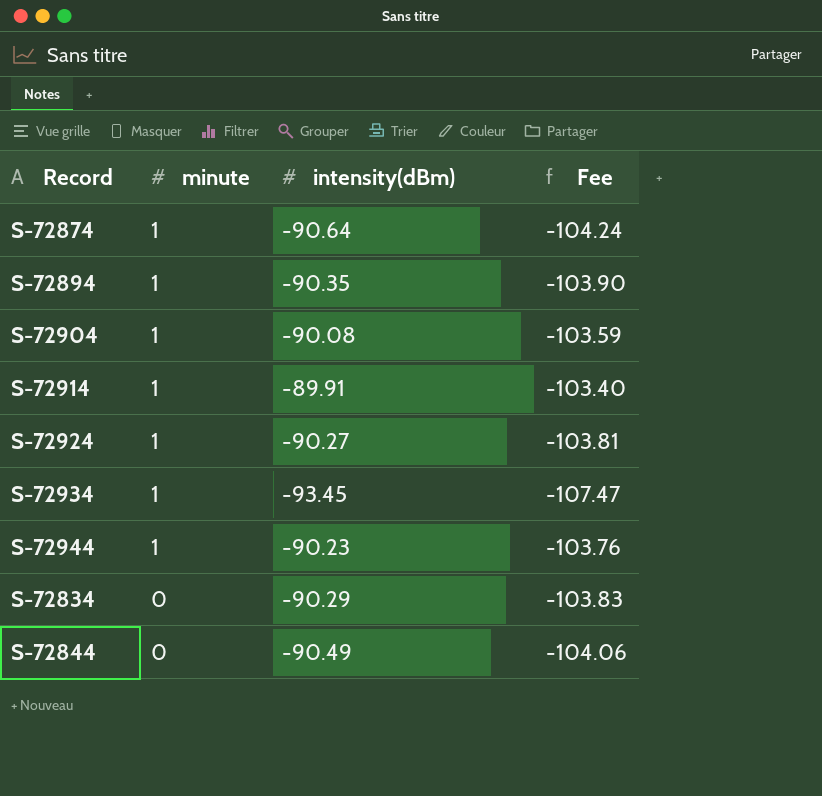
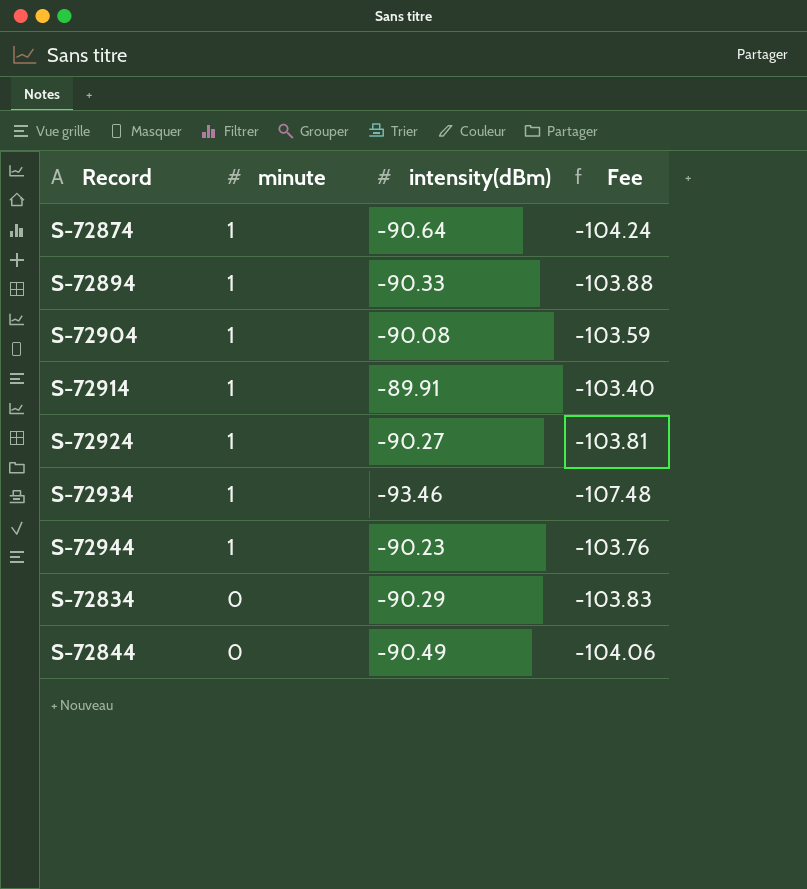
S-72894 | intensity(dBm): -90.35 -> -90.33
S-72894 | Fee: -103.90 -> -103.88
S-72934 | intensity(dBm): -93.45 -> -93.46
S-72934 | Fee: -107.47 -> -107.48

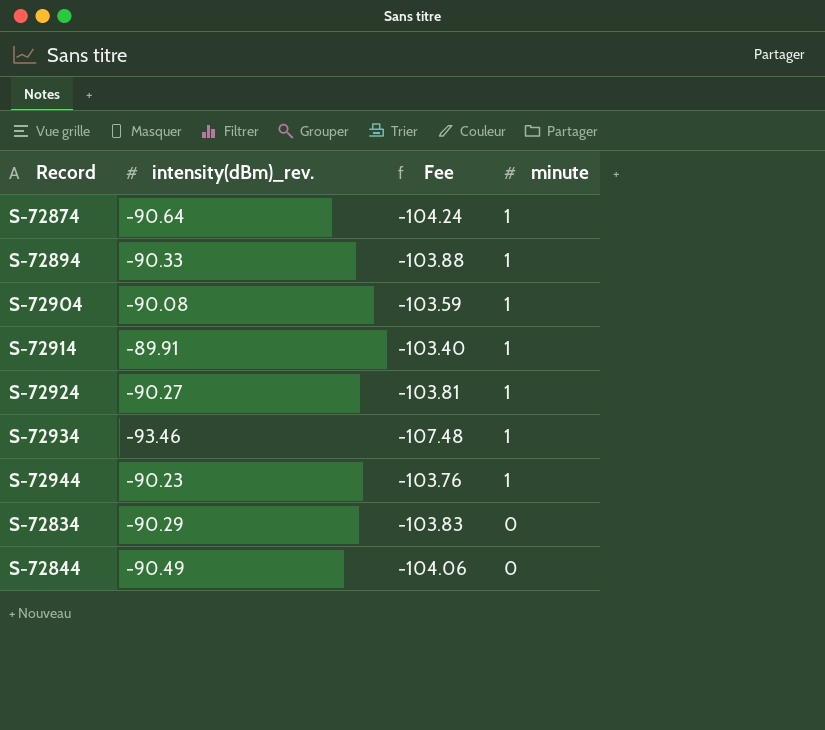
column name: intensity(dBm) -> intensity(dBm)_rev.
column minute | position: 2 -> 4

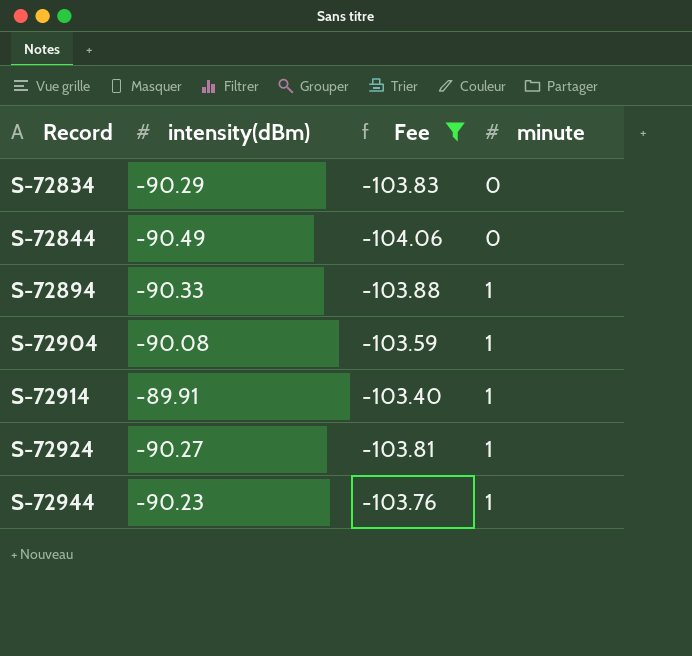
filter: none -> Fee >= -104.06
row order: minute descending -> Record ascending
column name: intensity(dBm)_rev. -> intensity(dBm)

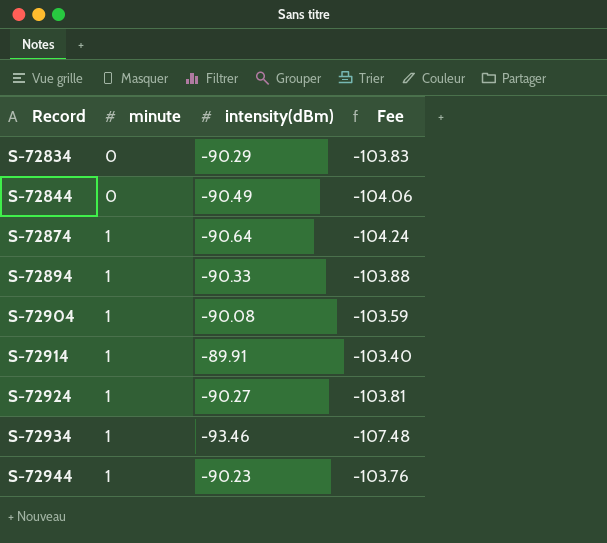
filter: Fee >= -104.06 -> none
column minute | position: 4 -> 2

